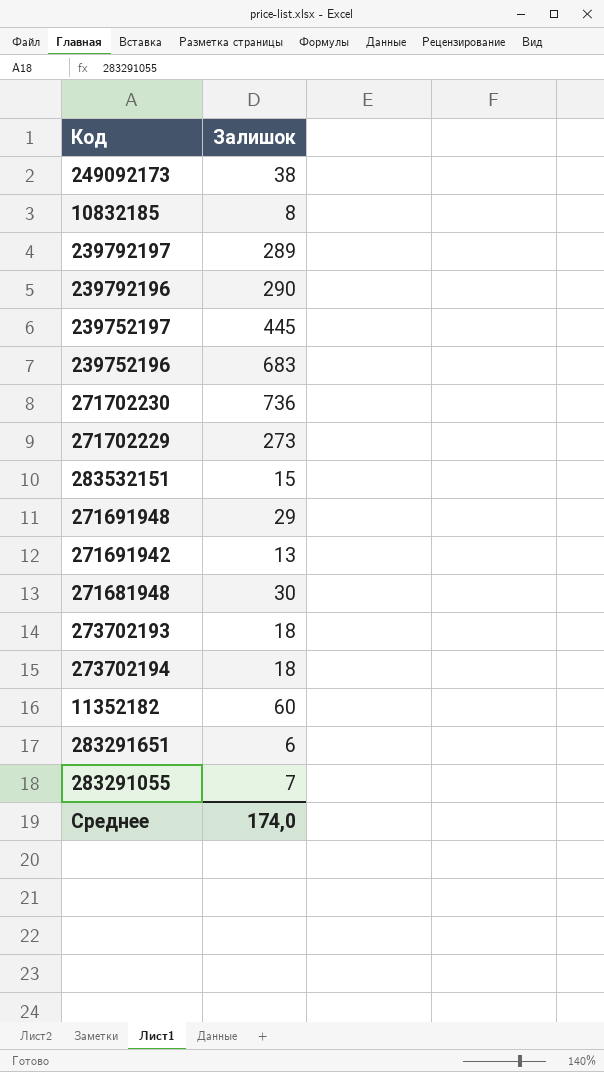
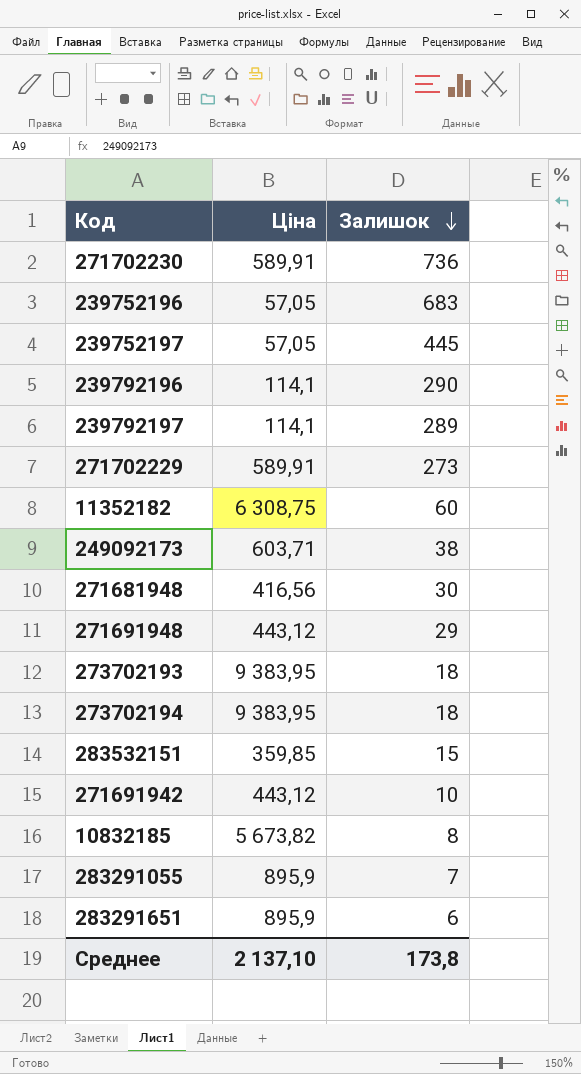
row order: none -> Залишок descending
column Ціна | position: none -> 2
271691942 | Залишок: 13 -> 10
Среднее | Залишок: 174,0 -> 173,8

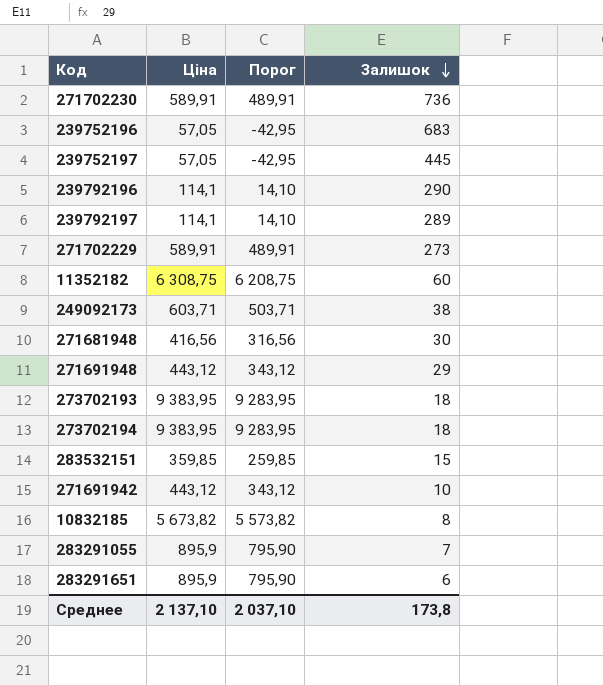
column Порог | formula: none -> [Ціна] - 100

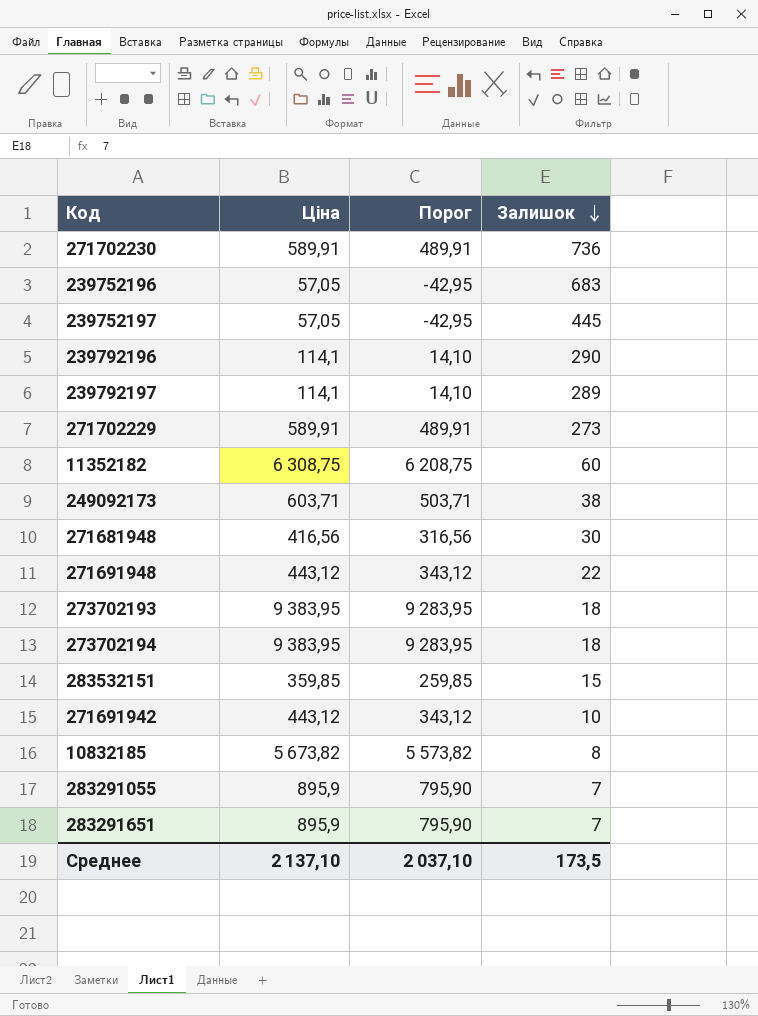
271691948 | Залишок: 29 -> 22
283291651 | Залишок: 6 -> 7
Среднее | Залишок: 173,8 -> 173,5

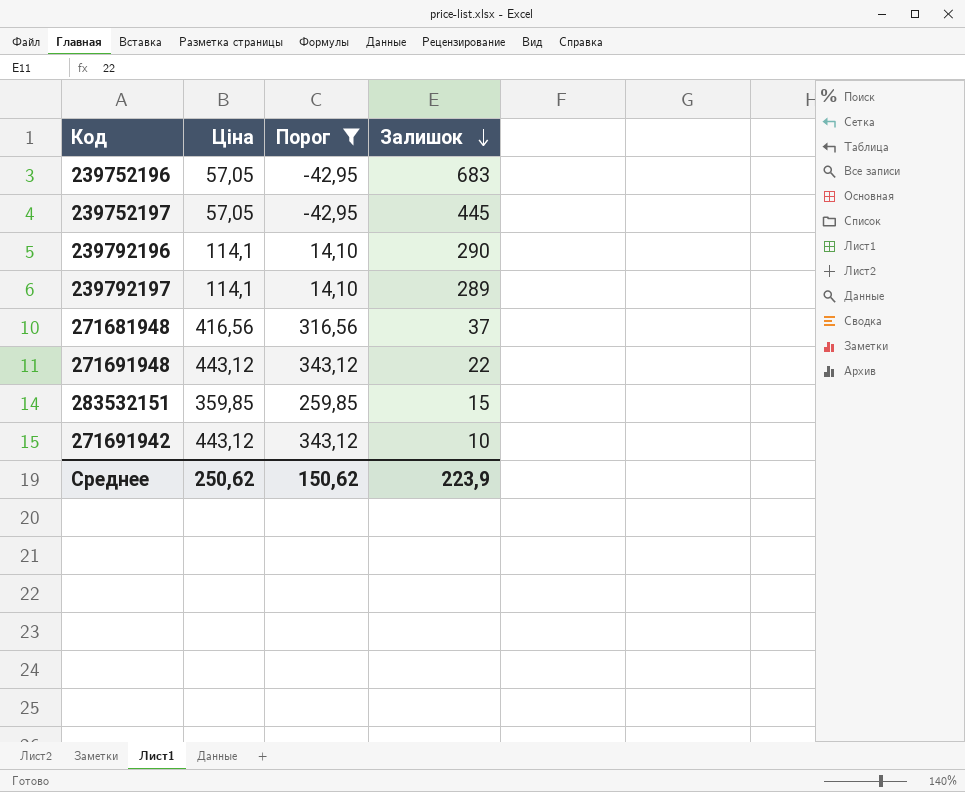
filter: none -> Порог <= 343,12
271681948 | Залишок: 30 -> 37
Среднее | Ціна: 2 137,10 -> 250,62
Среднее | Порог: 2 037,10 -> 150,62
Среднее | Залишок: 173,5 -> 223,9

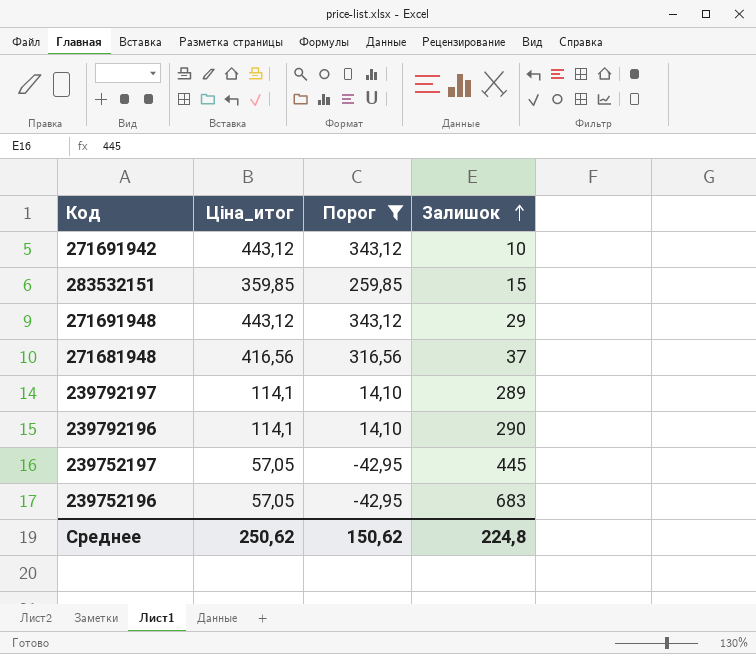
row order: Залишок descending -> Залишок ascending
column name: Ціна -> Ціна_итог
271691948 | Залишок: 22 -> 29
Среднее | Залишок: 223,9 -> 224,8

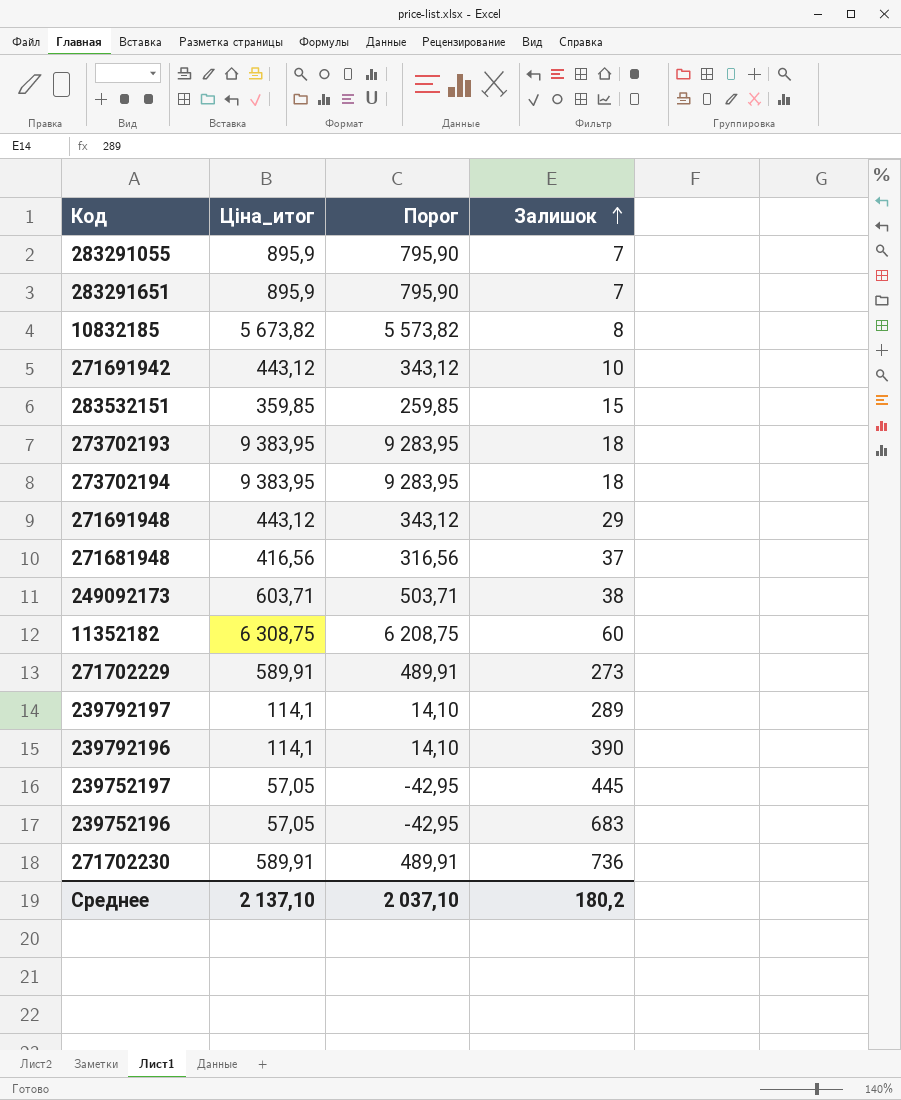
filter: Порог <= 343,12 -> none
239792196 | Залишок: 290 -> 390
Среднее | Ціна_итог: 250,62 -> 2 137,10
Среднее | Порог: 150,62 -> 2 037,10
Среднее | Залишок: 224,8 -> 180,2

